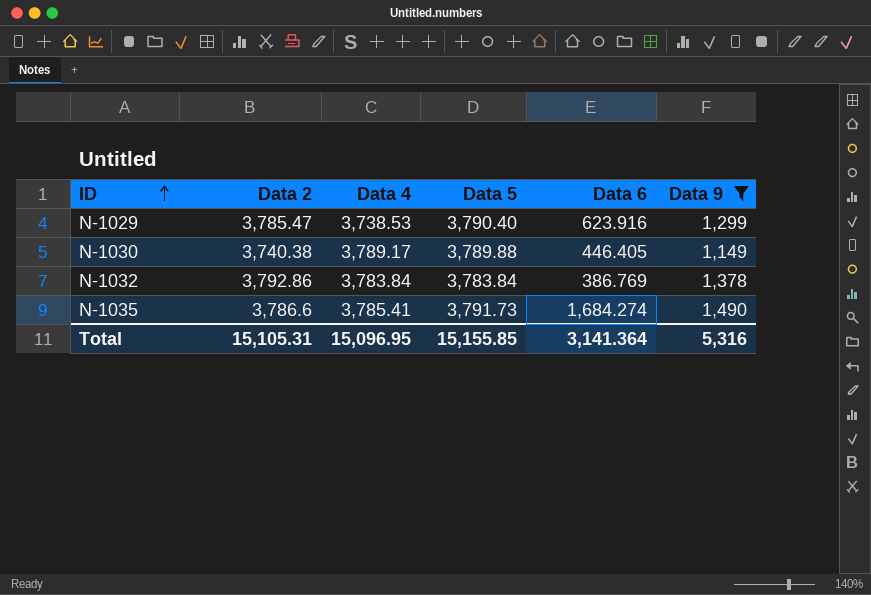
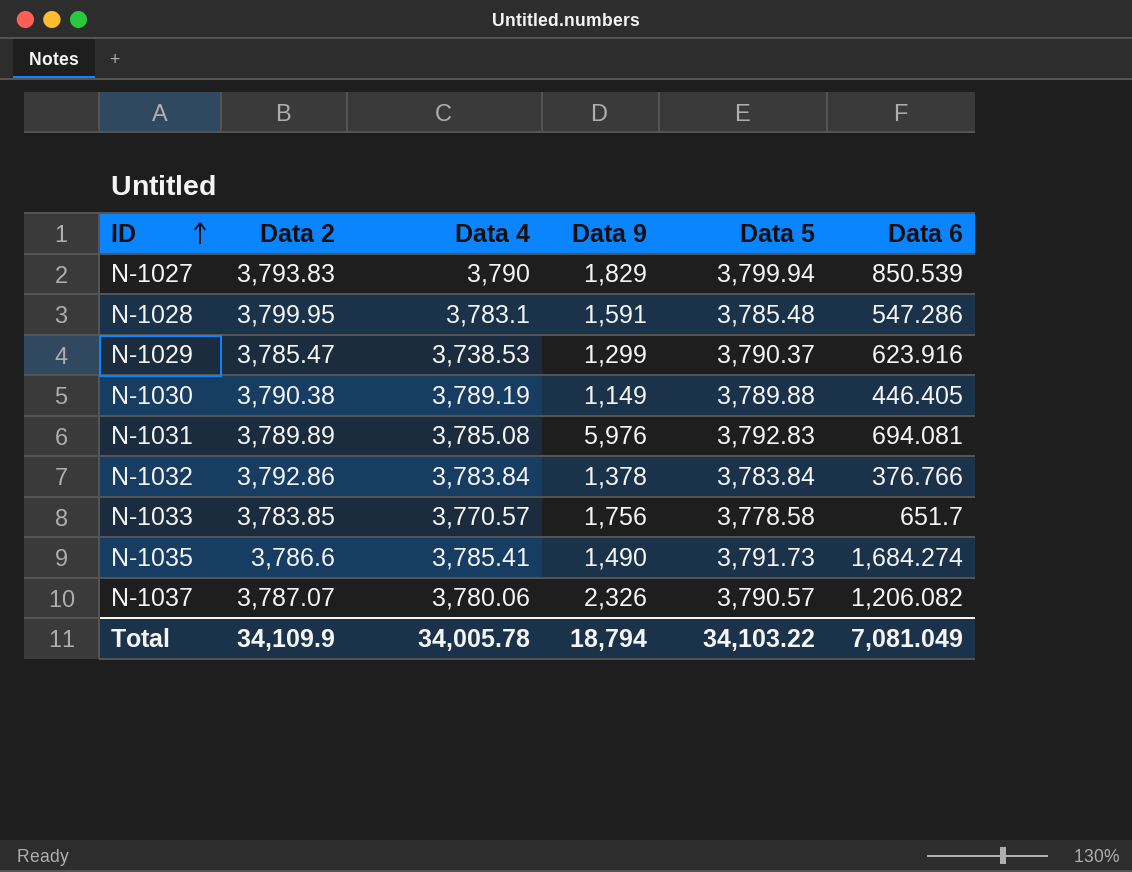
filter: Data 9 <= 1,490 -> none
column Data 9 | position: 6 -> 4
N-1029 | Data 5: 3,790.40 -> 3,790.37
N-1030 | Data 2: 3,740.38 -> 3,790.38
N-1030 | Data 4: 3,789.17 -> 3,789.19
N-1032 | Data 6: 386.769 -> 376.766
Total | Data 2: 15,105.31 -> 34,109.9
Total | Data 4: 15,096.95 -> 34,005.78
Total | Data 9: 5,316 -> 18,794
Total | Data 5: 15,155.85 -> 34,103.22
Total | Data 6: 3,141.364 -> 7,081.049

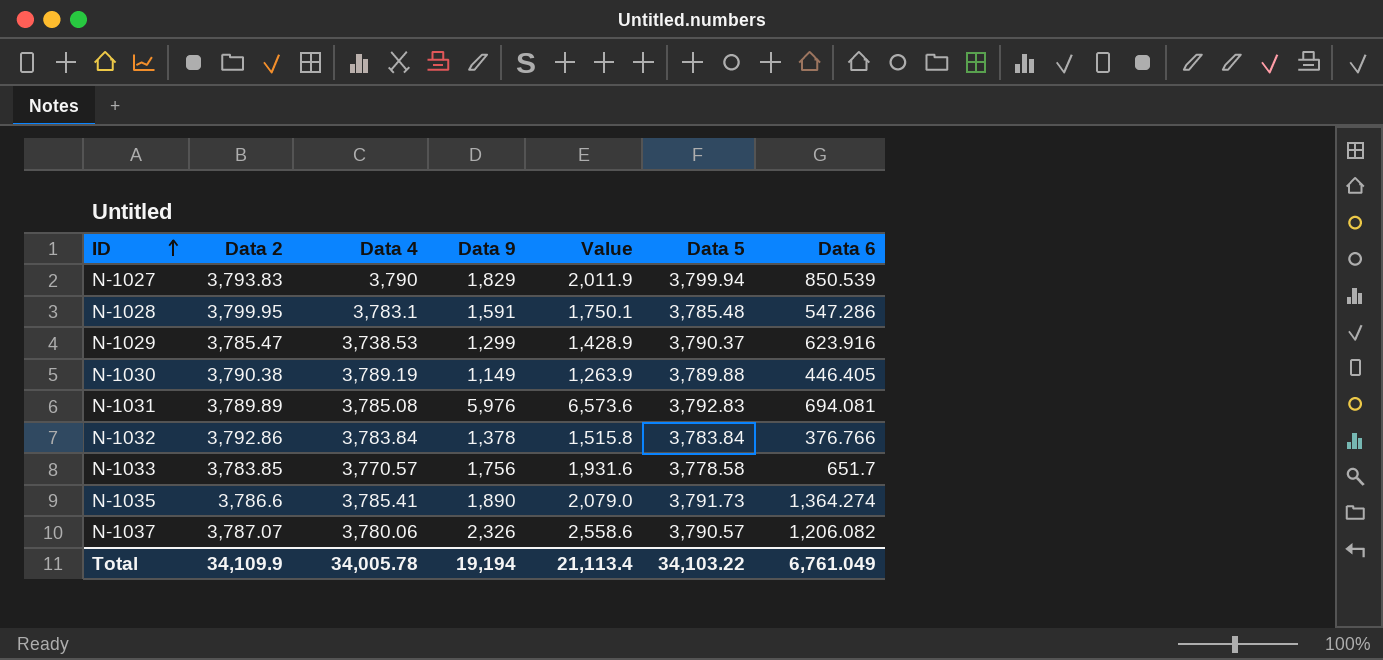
column Value | formula: none -> [Data 9] * 1.1
N-1035 | Data 9: 1,490 -> 1,890
N-1035 | Data 6: 1,684.274 -> 1,364.274
Total | Data 9: 18,794 -> 19,194
Total | Data 6: 7,081.049 -> 6,761.049

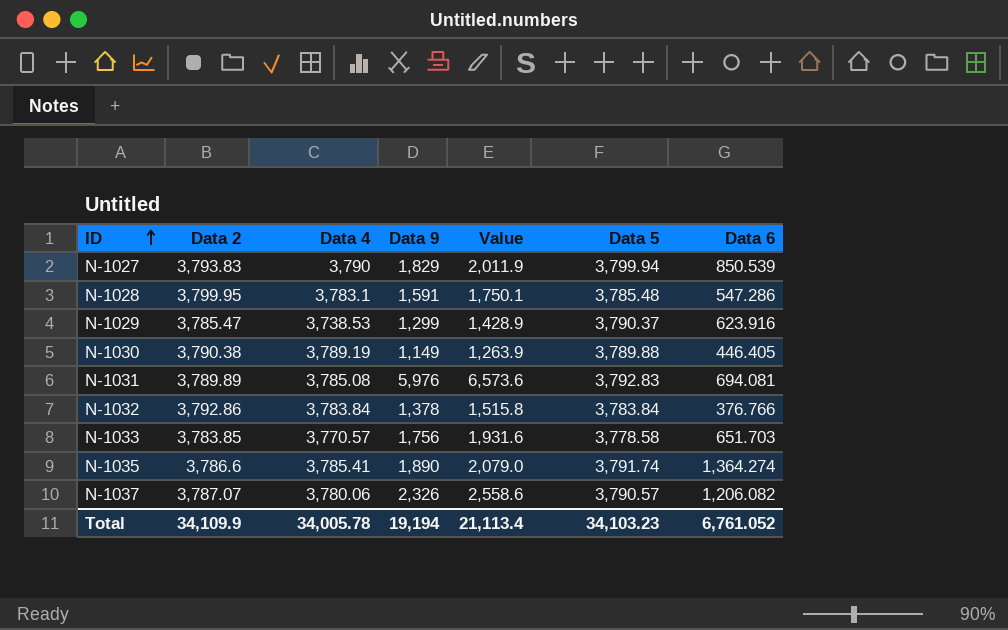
N-1033 | Data 6: 651.7 -> 651.703
N-1035 | Data 5: 3,791.73 -> 3,791.74
Total | Data 5: 34,103.22 -> 34,103.23
Total | Data 6: 6,761.049 -> 6,761.052

